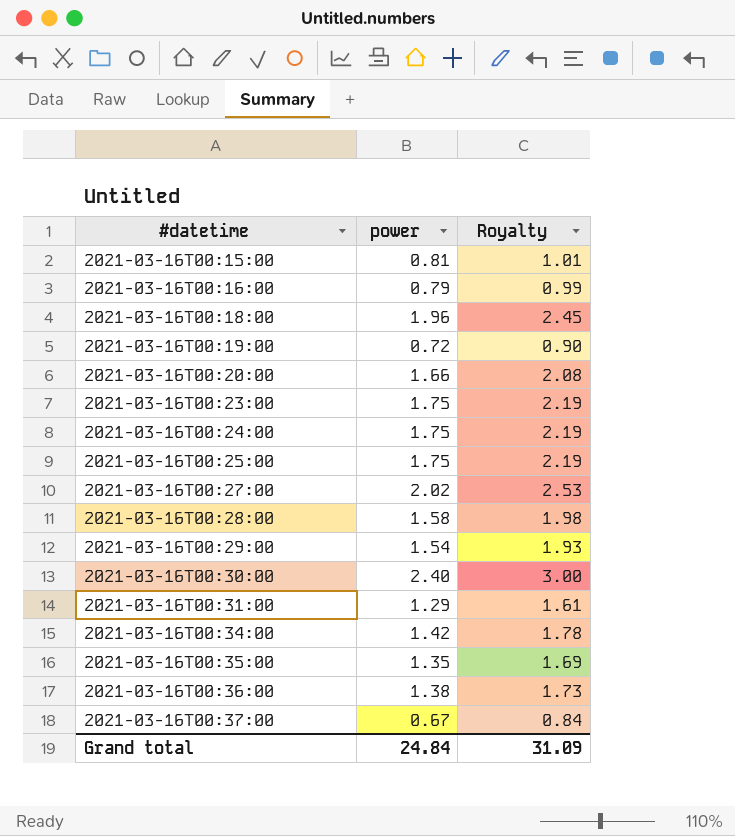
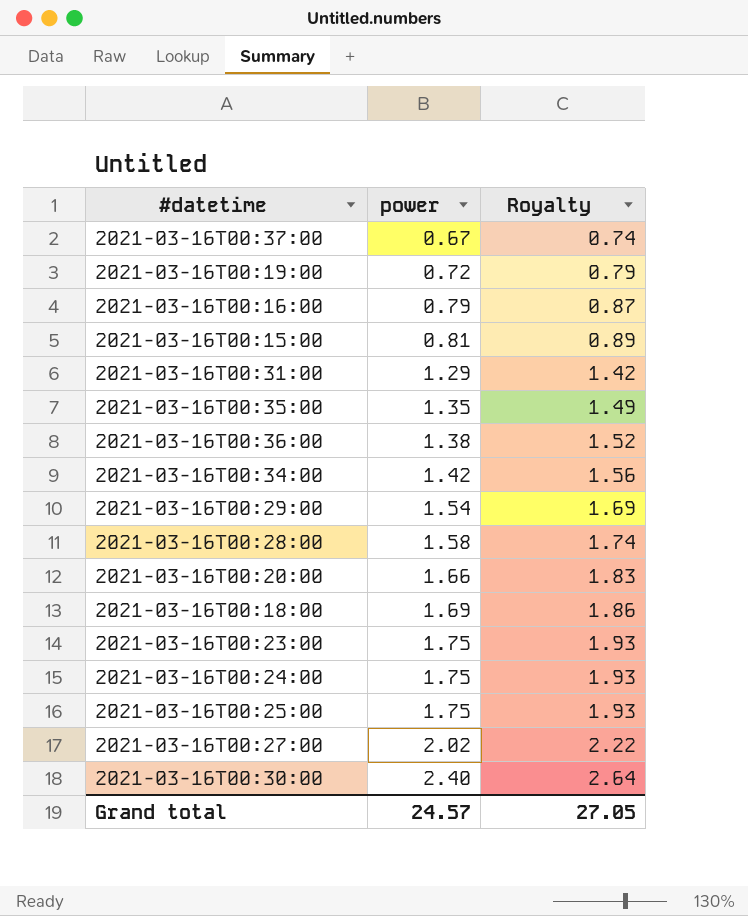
row order: #datetime ascending -> power ascending
column Royalty | formula: [power] * 1.25 -> [power] * 1.1
2021-03-16T00:18:00 | power: 1.96 -> 1.69
Grand total | power: 24.84 -> 24.57
Grand total | Royalty: 31.09 -> 27.05

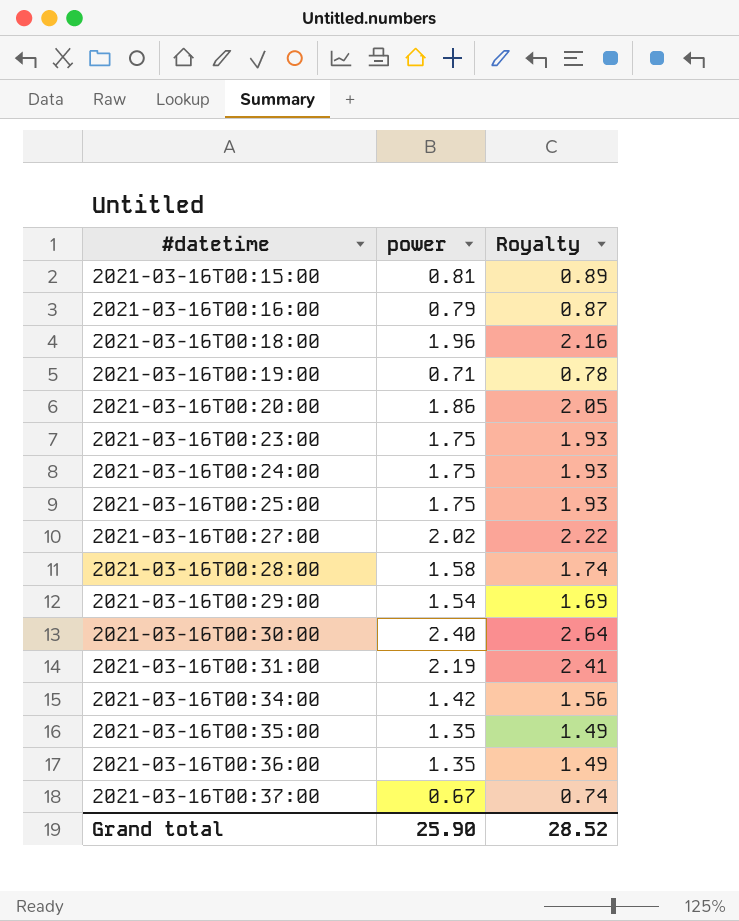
row order: power ascending -> #datetime ascending
2021-03-16T00:18:00 | power: 1.69 -> 1.96
2021-03-16T00:18:00 | Royalty: 1.86 -> 2.16
2021-03-16T00:19:00 | power: 0.72 -> 0.71
2021-03-16T00:19:00 | Royalty: 0.79 -> 0.78
2021-03-16T00:20:00 | power: 1.66 -> 1.86
2021-03-16T00:20:00 | Royalty: 1.83 -> 2.05
2021-03-16T00:31:00 | power: 1.29 -> 2.19
2021-03-16T00:31:00 | Royalty: 1.42 -> 2.41
2021-03-16T00:36:00 | power: 1.38 -> 1.35
2021-03-16T00:36:00 | Royalty: 1.52 -> 1.49
Grand total | power: 24.57 -> 25.90
Grand total | Royalty: 27.05 -> 28.52

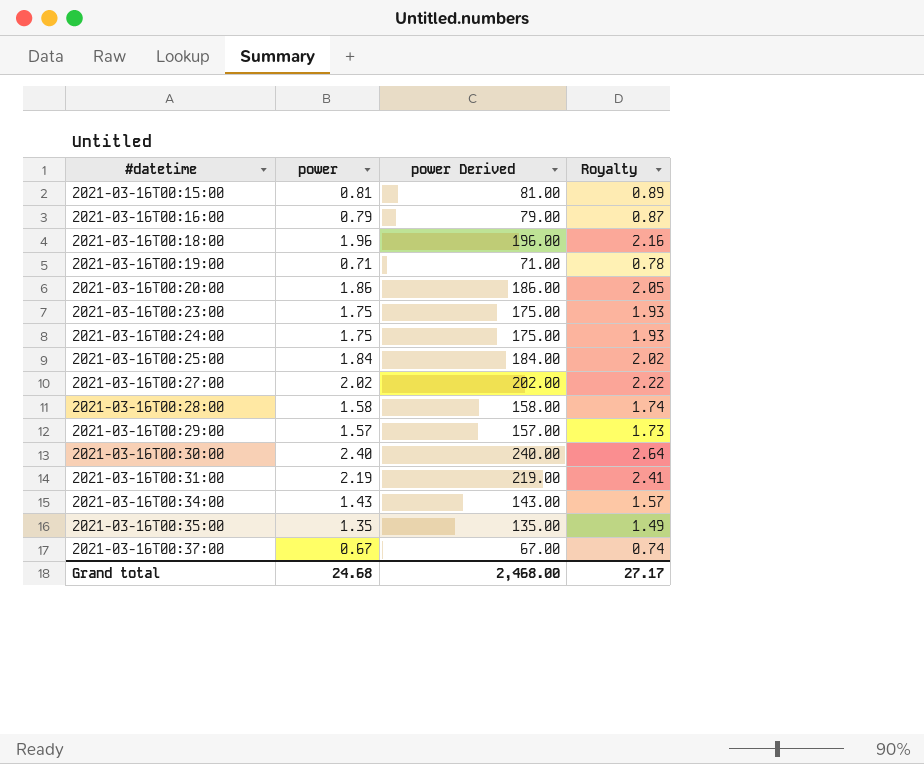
column power Derived | formula: none -> [power] * 100
row 2021-03-16T00:36:00: 1.35 | 1.49 -> none
2021-03-16T00:25:00 | power: 1.75 -> 1.84
2021-03-16T00:25:00 | Royalty: 1.93 -> 2.02
2021-03-16T00:29:00 | power: 1.54 -> 1.57
2021-03-16T00:29:00 | Royalty: 1.69 -> 1.73
2021-03-16T00:34:00 | power: 1.42 -> 1.43
2021-03-16T00:34:00 | Royalty: 1.56 -> 1.57
Grand total | power: 25.90 -> 24.68
Grand total | Royalty: 28.52 -> 27.17

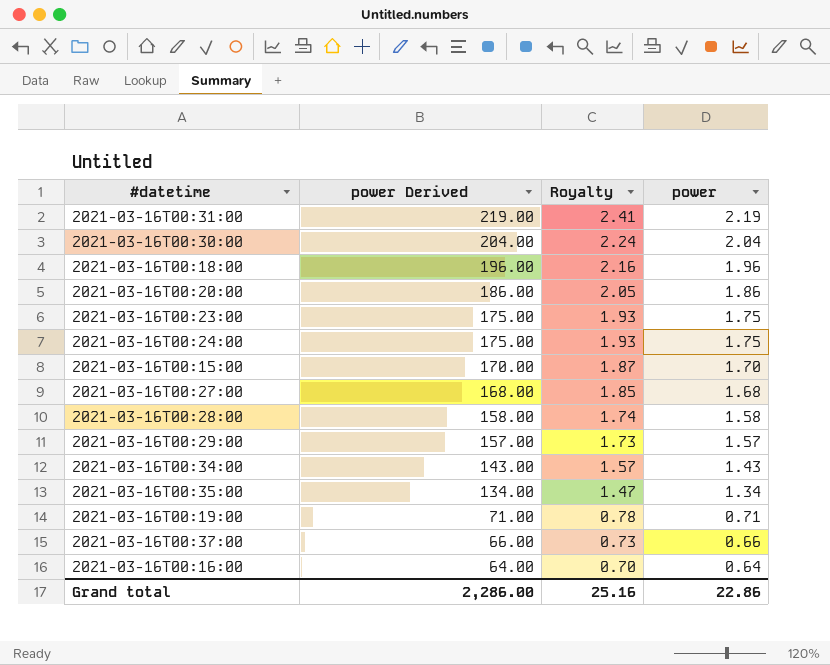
row order: #datetime ascending -> power Derived descending
column power | position: 2 -> 4
row 2021-03-16T00:25:00: 1.84 | 184.00 | 2.02 -> none
2021-03-16T00:30:00 | power Derived: 240.00 -> 204.00
2021-03-16T00:30:00 | Royalty: 2.64 -> 2.24
2021-03-16T00:30:00 | power: 2.40 -> 2.04
2021-03-16T00:15:00 | power Derived: 81.00 -> 170.00
2021-03-16T00:15:00 | Royalty: 0.89 -> 1.87
2021-03-16T00:15:00 | power: 0.81 -> 1.70
2021-03-16T00:27:00 | power Derived: 202.00 -> 168.00
2021-03-16T00:27:00 | Royalty: 2.22 -> 1.85
2021-03-16T00:27:00 | power: 2.02 -> 1.68
2021-03-16T00:35:00 | power Derived: 135.00 -> 134.00
2021-03-16T00:35:00 | Royalty: 1.49 -> 1.47
2021-03-16T00:35:00 | power: 1.35 -> 1.34
2021-03-16T00:37:00 | power Derived: 67.00 -> 66.00
2021-03-16T00:37:00 | Royalty: 0.74 -> 0.73
2021-03-16T00:37:00 | power: 0.67 -> 0.66
2021-03-16T00:16:00 | power Derived: 79.00 -> 64.00
2021-03-16T00:16:00 | Royalty: 0.87 -> 0.70
2021-03-16T00:16:00 | power: 0.79 -> 0.64
Grand total | power Derived: 2,468.00 -> 2,286.00
Grand total | Royalty: 27.17 -> 25.16
Grand total | power: 24.68 -> 22.86

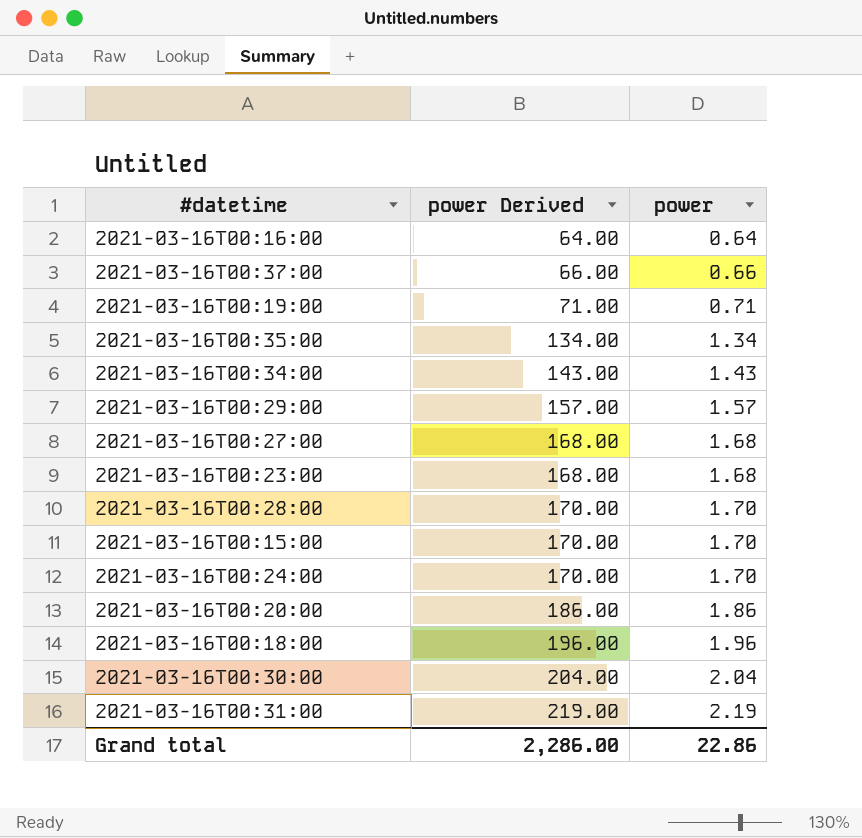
row order: power Derived descending -> power Derived ascending
column Royalty | formula: [power] * 1.1 -> none
2021-03-16T00:23:00 | power Derived: 175.00 -> 168.00
2021-03-16T00:23:00 | power: 1.75 -> 1.68
2021-03-16T00:28:00 | power Derived: 158.00 -> 170.00
2021-03-16T00:28:00 | power: 1.58 -> 1.70
2021-03-16T00:24:00 | power Derived: 175.00 -> 170.00
2021-03-16T00:24:00 | power: 1.75 -> 1.70

